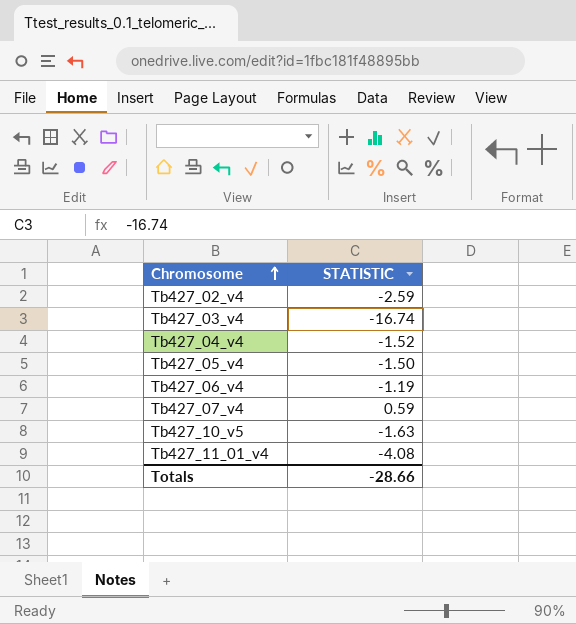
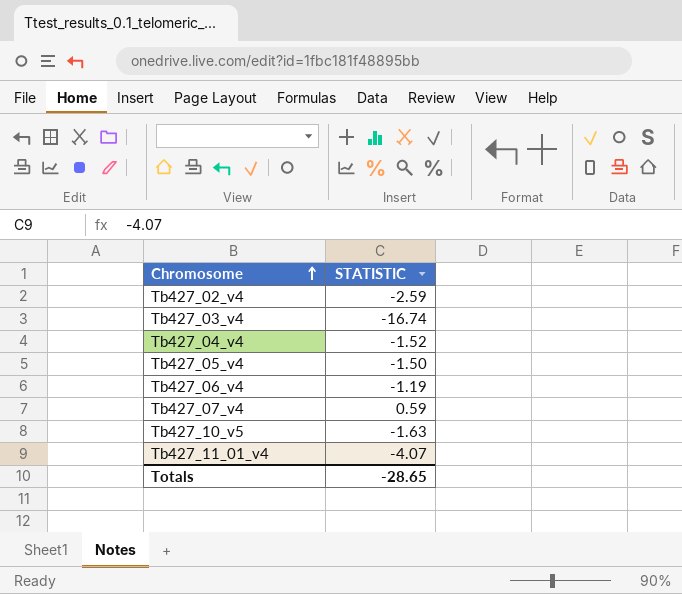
Tb427_11_01_v4 | STATISTIC: -4.08 -> -4.07
Totals | STATISTIC: -28.66 -> -28.65

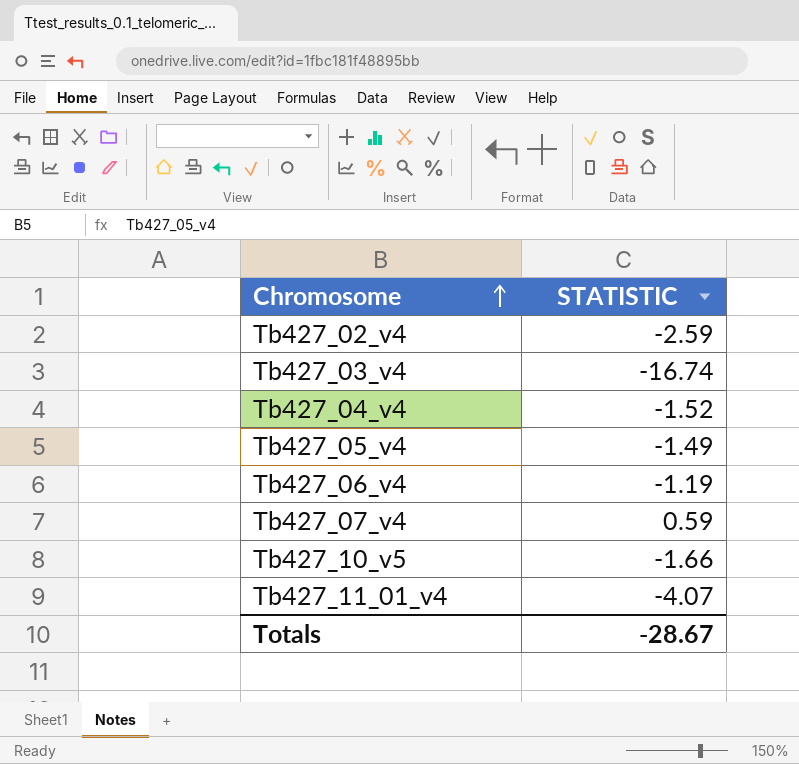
Tb427_05_v4 | STATISTIC: -1.50 -> -1.49
Tb427_10_v5 | STATISTIC: -1.63 -> -1.66
Totals | STATISTIC: -28.65 -> -28.67

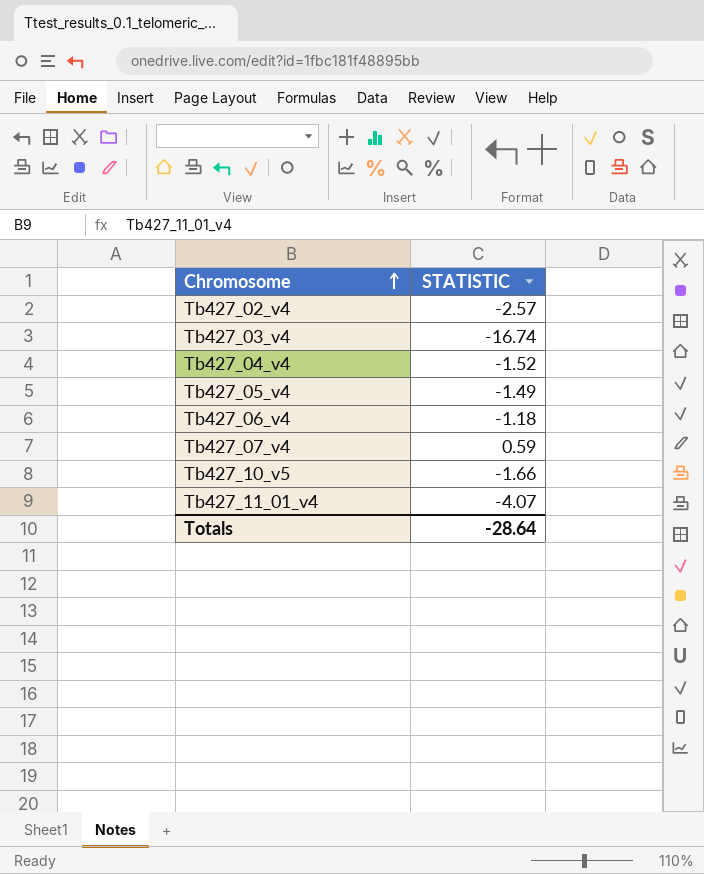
Tb427_02_v4 | STATISTIC: -2.59 -> -2.57
Tb427_06_v4 | STATISTIC: -1.19 -> -1.18
Totals | STATISTIC: -28.67 -> -28.64

